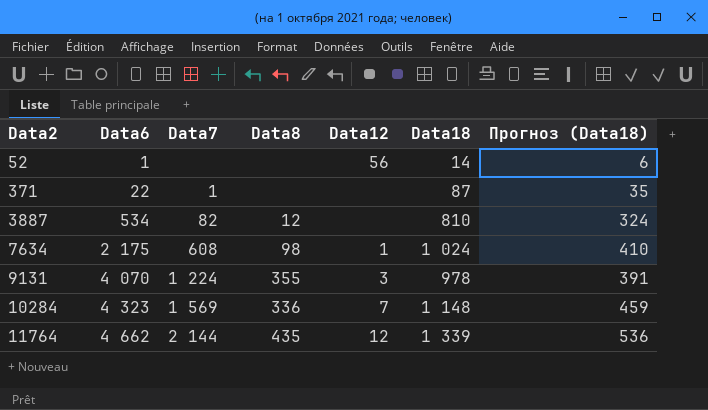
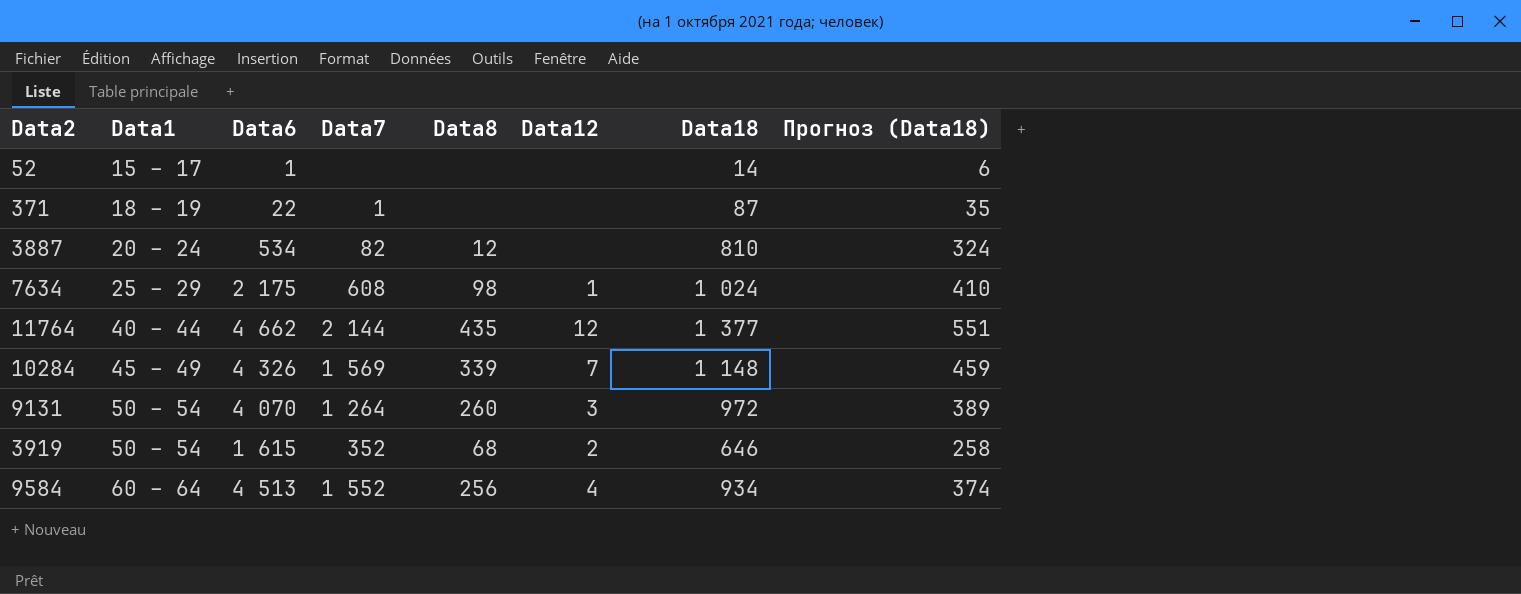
row order: Data2 ascending -> Data1 ascending
column Data1 | position: none -> 2
52 | Data12: 56 -> none
11764 | Data18: 1 339 -> 1 377
11764 | Прогноз (Data18): 536 -> 551
10284 | Data6: 4 323 -> 4 326
10284 | Data8: 336 -> 339
9131 | Data7: 1 224 -> 1 264
9131 | Data8: 355 -> 260
9131 | Data18: 978 -> 972
9131 | Прогноз (Data18): 391 -> 389
row 3919: none -> 50 – 54 | 1 615 | 352 | 68 | 2 | 646 | 258
row 9584: none -> 60 – 64 | 4 513 | 1 552 | 256 | 4 | 934 | 374

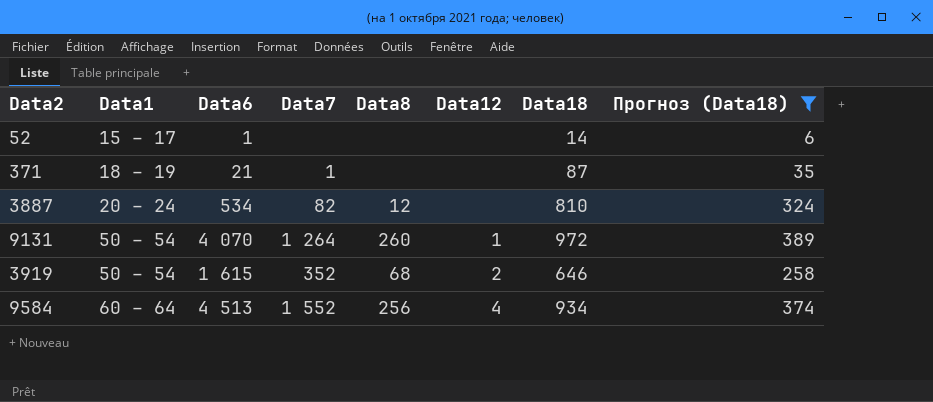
filter: none -> Прогноз (Data18) <= 389
371 | Data6: 22 -> 21
9131 | Data12: 3 -> 1

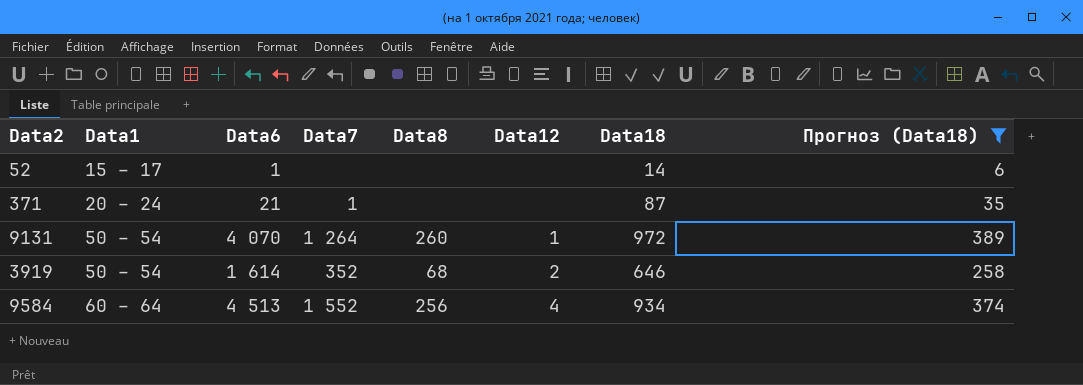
row 3887: 20 – 24 | 534 | 82 | 12 | none | 810 | 324 -> none
371 | Data1: 18 – 19 -> 20 – 24
3919 | Data6: 1 615 -> 1 614

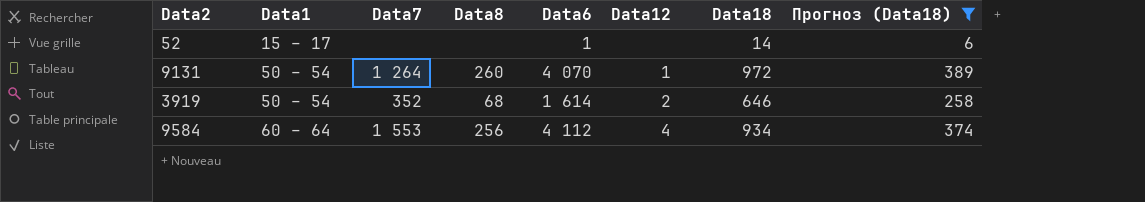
column Data6 | position: 3 -> 5
row 371: 20 – 24 | 21 | 1 | none | none | 87 | 35 -> none
9584 | Data7: 1 552 -> 1 553
9584 | Data6: 4 513 -> 4 112

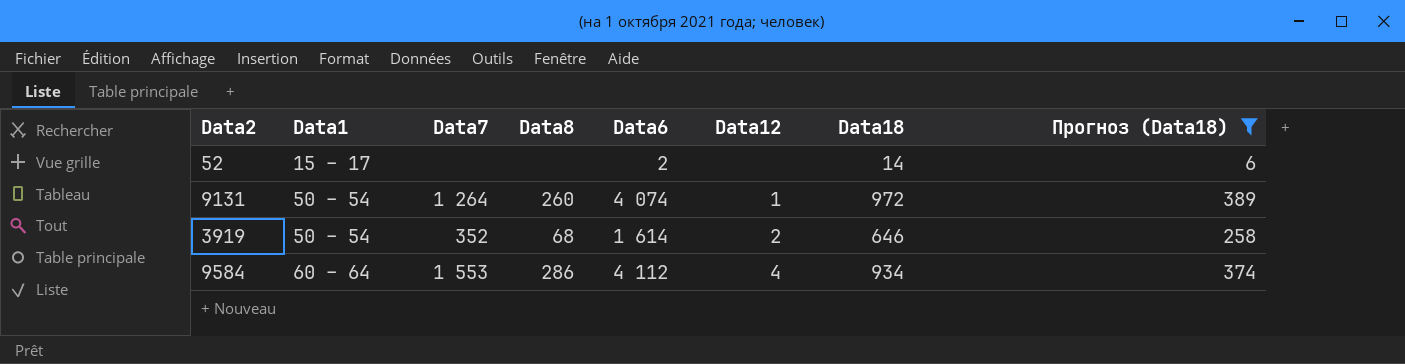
52 | Data6: 1 -> 2
9131 | Data6: 4 070 -> 4 074
9584 | Data8: 256 -> 286

